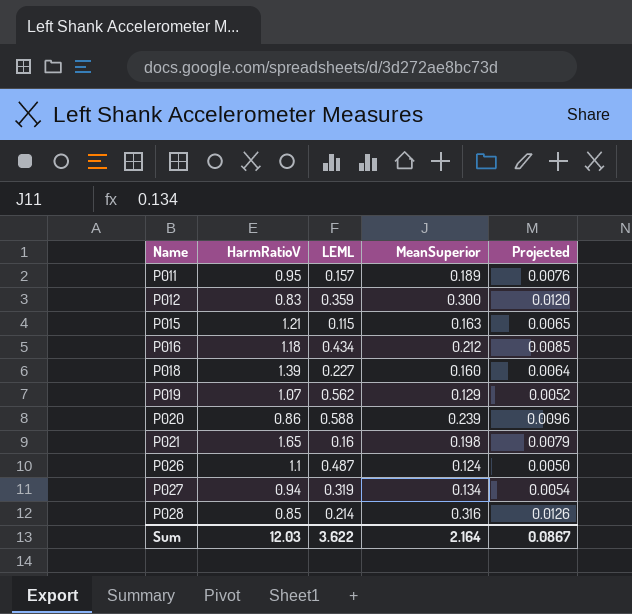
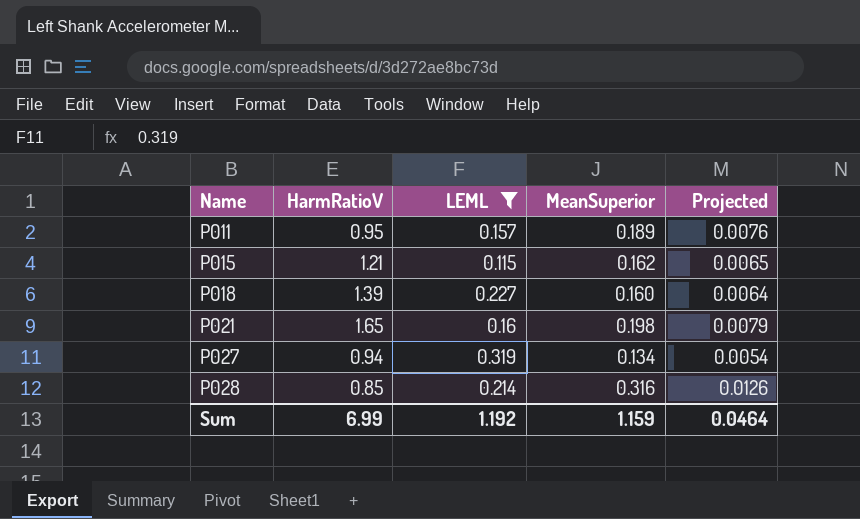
filter: none -> LEML <= 0.319
P015 | MeanSuperior: 0.163 -> 0.162
Sum | HarmRatioV: 12.03 -> 6.99
Sum | LEML: 3.622 -> 1.192
Sum | MeanSuperior: 2.164 -> 1.159
Sum | Projected: 0.0867 -> 0.0464

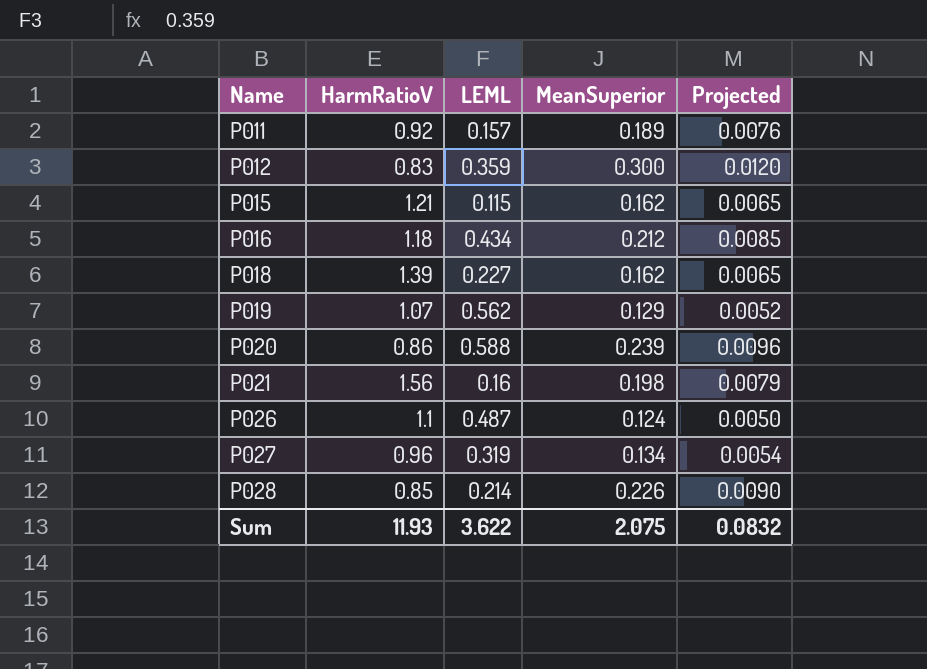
filter: LEML <= 0.319 -> none
P011 | HarmRatioV: 0.95 -> 0.92
P018 | MeanSuperior: 0.160 -> 0.162
P018 | Projected: 0.0064 -> 0.0065
P021 | HarmRatioV: 1.65 -> 1.56
P027 | HarmRatioV: 0.94 -> 0.96
P028 | MeanSuperior: 0.316 -> 0.226
P028 | Projected: 0.0126 -> 0.0090
Sum | HarmRatioV: 6.99 -> 11.93
Sum | LEML: 1.192 -> 3.622
Sum | MeanSuperior: 1.159 -> 2.075
Sum | Projected: 0.0464 -> 0.0832

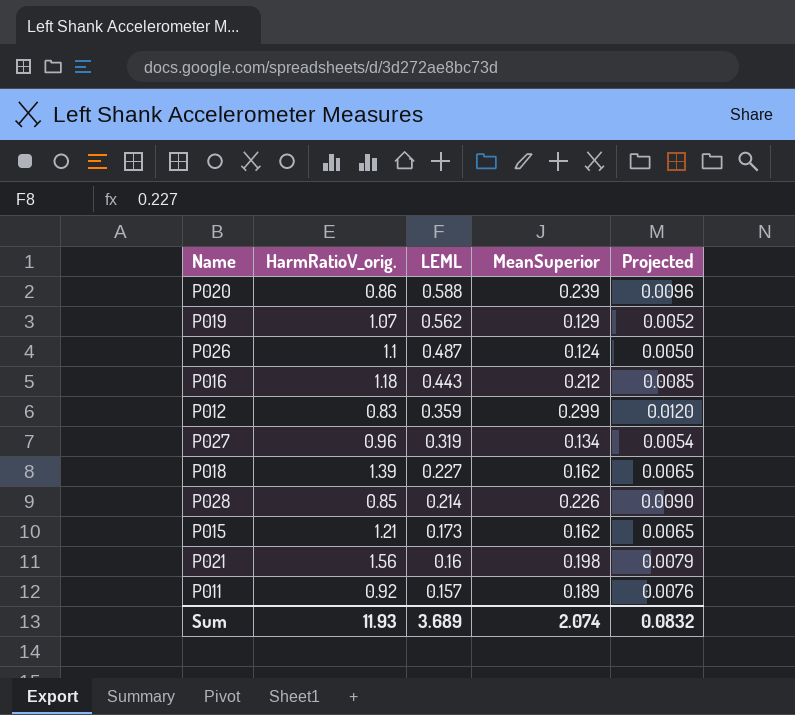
row order: Name ascending -> LEML descending
column name: HarmRatioV -> HarmRatioV_orig.
P016 | LEML: 0.434 -> 0.443
P012 | MeanSuperior: 0.300 -> 0.299
P015 | LEML: 0.115 -> 0.173
Sum | LEML: 3.622 -> 3.689
Sum | MeanSuperior: 2.075 -> 2.074

